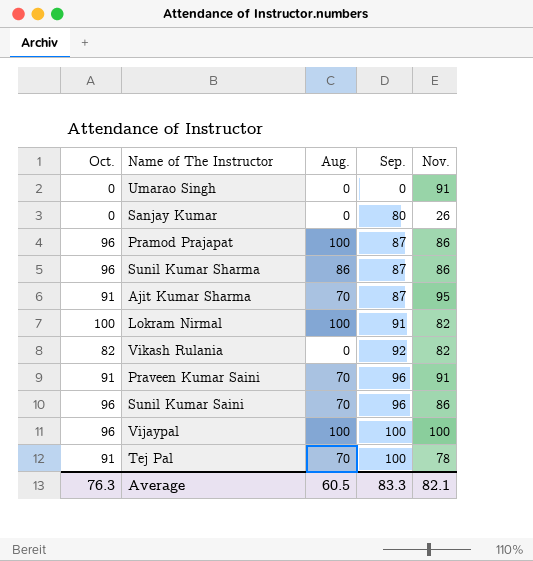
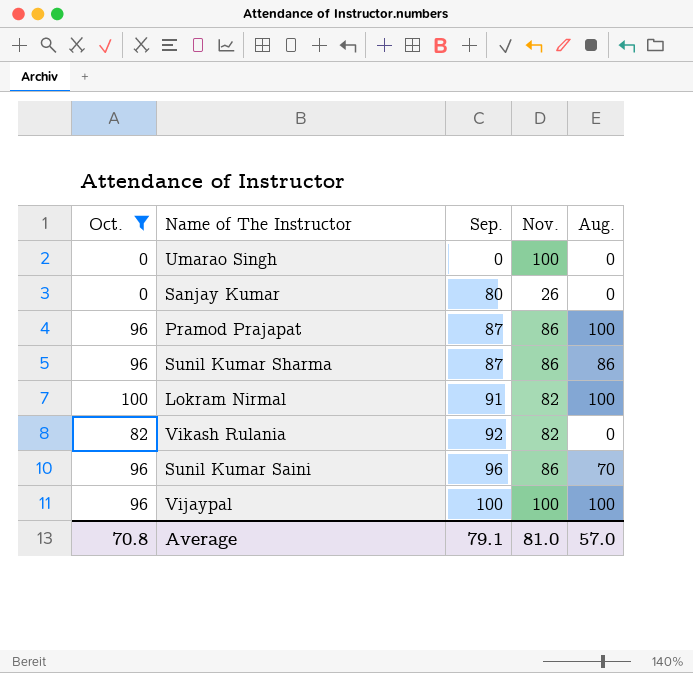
filter: none -> Oct. != 91
column Aug. | position: 3 -> 5
Umarao Singh | Nov.: 91 -> 100
Average | Oct.: 76.3 -> 70.8
Average | Sep.: 83.3 -> 79.1
Average | Nov.: 82.1 -> 81.0
Average | Aug.: 60.5 -> 57.0

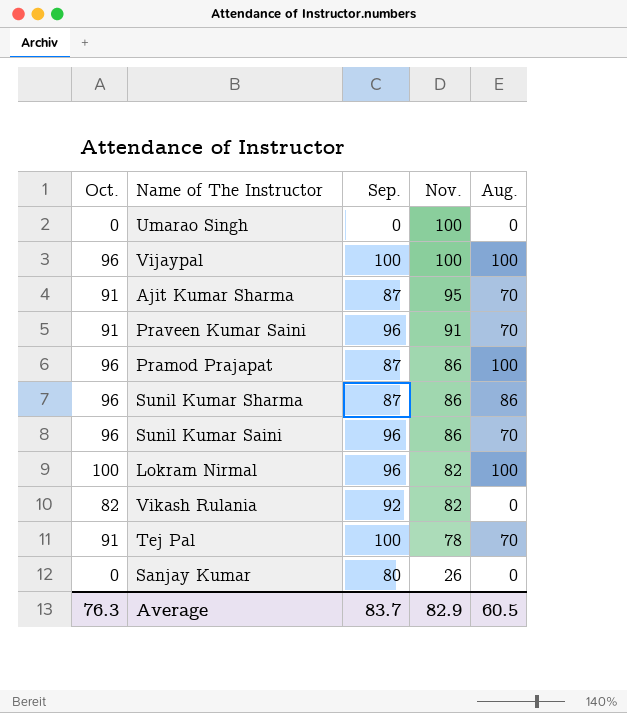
filter: Oct. != 91 -> none
row order: Sep. ascending -> Nov. descending
Lokram Nirmal | Sep.: 91 -> 96
Average | Oct.: 70.8 -> 76.3
Average | Sep.: 79.1 -> 83.7
Average | Nov.: 81.0 -> 82.9
Average | Aug.: 57.0 -> 60.5

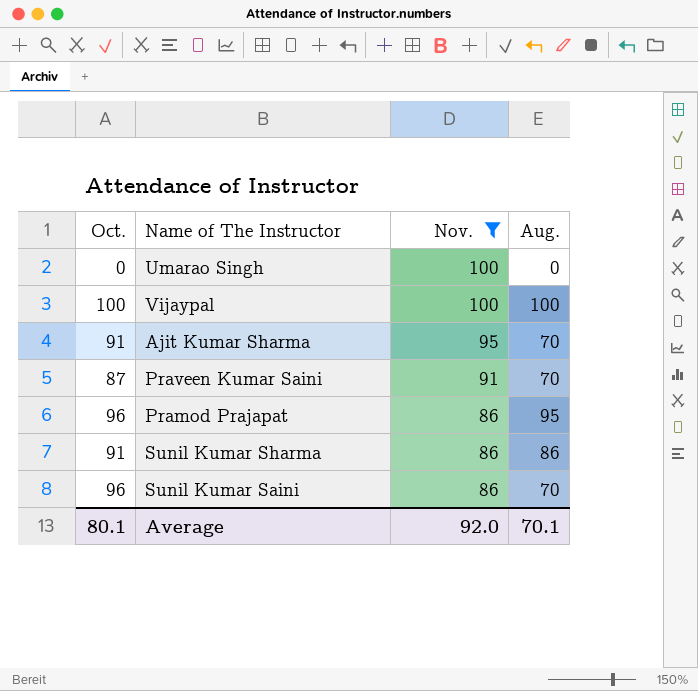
filter: none -> Nov. >= 86
column Sep. | position: 3 -> none
Vijaypal | Oct.: 96 -> 100
Praveen Kumar Saini | Oct.: 91 -> 87
Pramod Prajapat | Aug.: 100 -> 95
Sunil Kumar Sharma | Oct.: 96 -> 91
Average | Oct.: 76.3 -> 80.1
Average | Nov.: 82.9 -> 92.0
Average | Aug.: 60.5 -> 70.1

